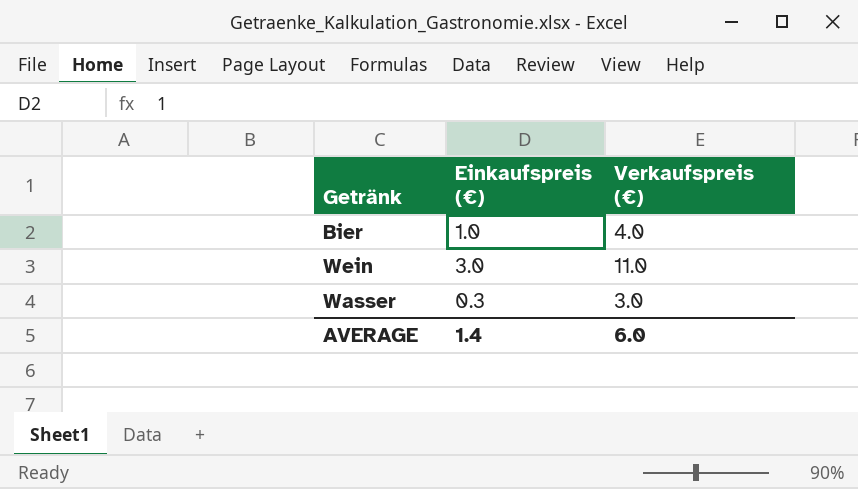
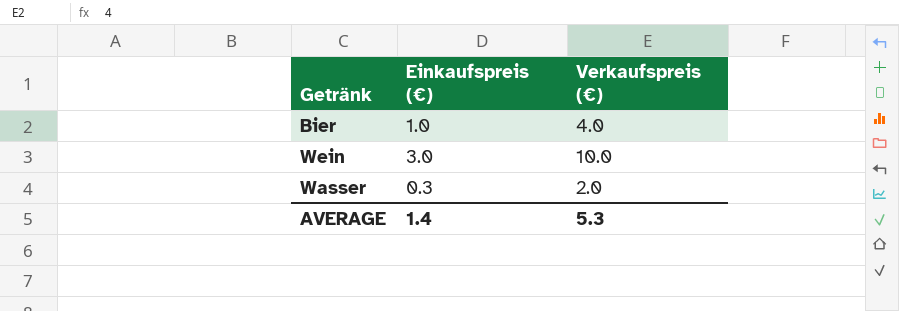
Wein | Verkaufspreis (€): 11.0 -> 10.0
Wasser | Verkaufspreis (€): 3.0 -> 2.0
AVERAGE | Verkaufspreis (€): 6.0 -> 5.3

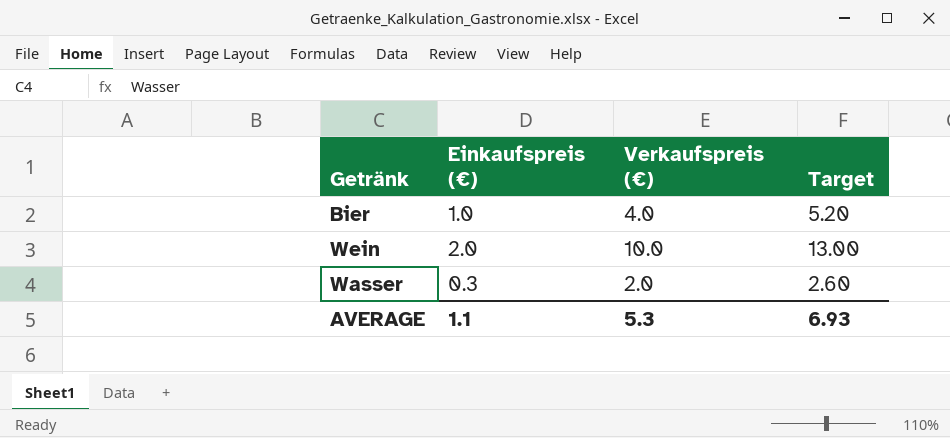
column Target | formula: none -> [Verkaufspreis (€)] * 1.3
Wein | Einkaufspreis (€): 3.0 -> 2.0
AVERAGE | Einkaufspreis (€): 1.4 -> 1.1

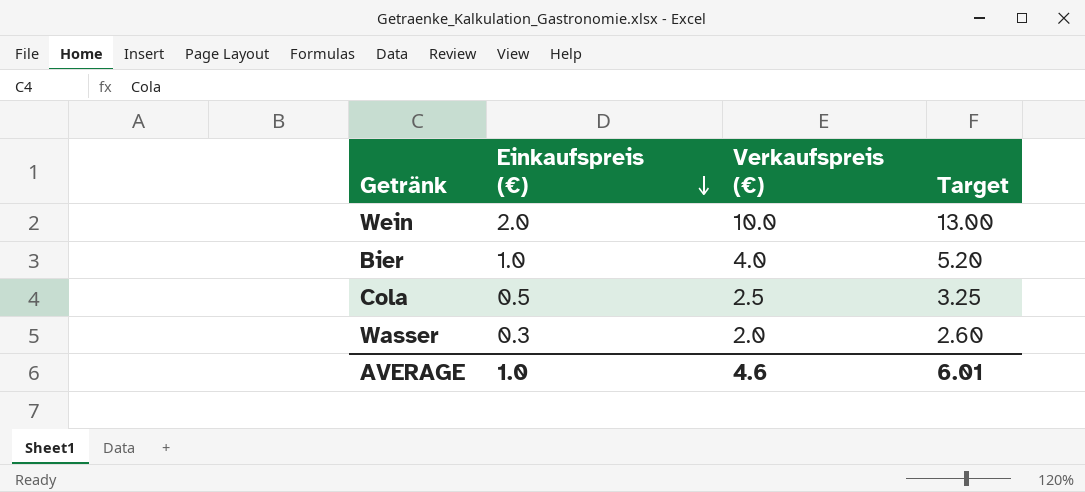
row order: none -> Einkaufspreis (€) descending
row Cola: none -> 0.5 | 2.5 | 3.25
AVERAGE | Einkaufspreis (€): 1.1 -> 1.0
AVERAGE | Verkaufspreis (€): 5.3 -> 4.6
AVERAGE | Target: 6.93 -> 6.01

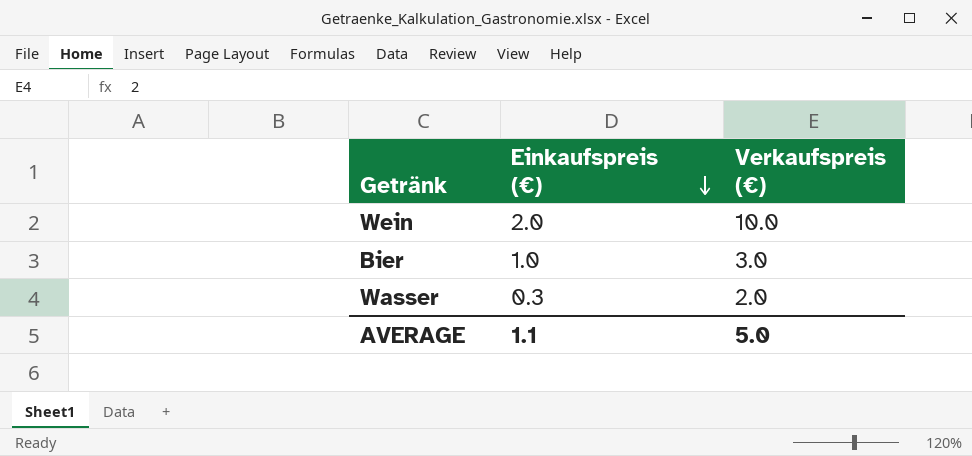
column Target | formula: [Verkaufspreis (€)] * 1.3 -> none
row Cola: 0.5 | 2.5 | 3.25 -> none
Bier | Verkaufspreis (€): 4.0 -> 3.0
AVERAGE | Einkaufspreis (€): 1.0 -> 1.1
AVERAGE | Verkaufspreis (€): 4.6 -> 5.0

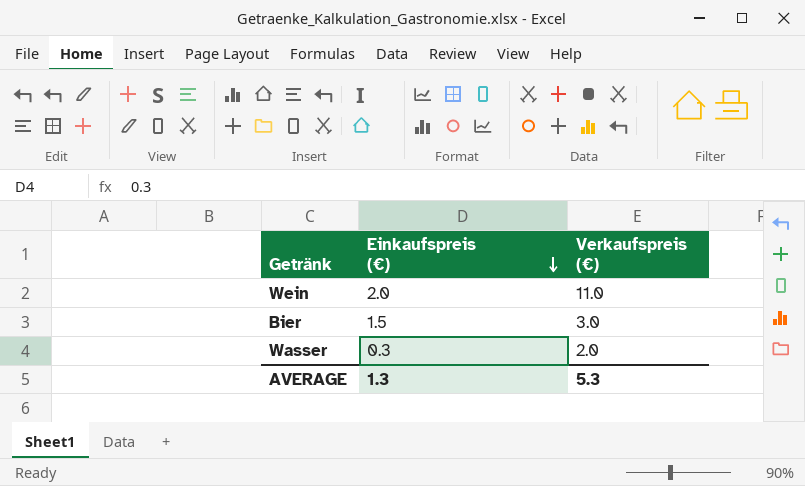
Wein | Verkaufspreis (€): 10.0 -> 11.0
Bier | Einkaufspreis (€): 1.0 -> 1.5
AVERAGE | Einkaufspreis (€): 1.1 -> 1.3
AVERAGE | Verkaufspreis (€): 5.0 -> 5.3

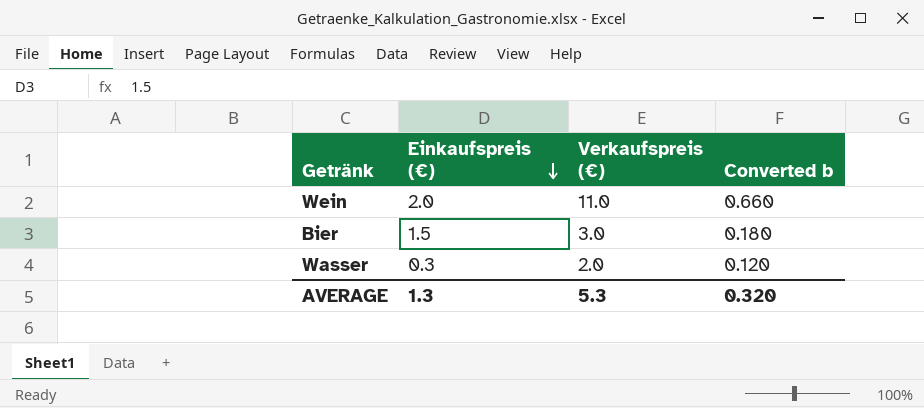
column Converted b | formula: none -> [Verkaufspreis (€)] * 0.06

